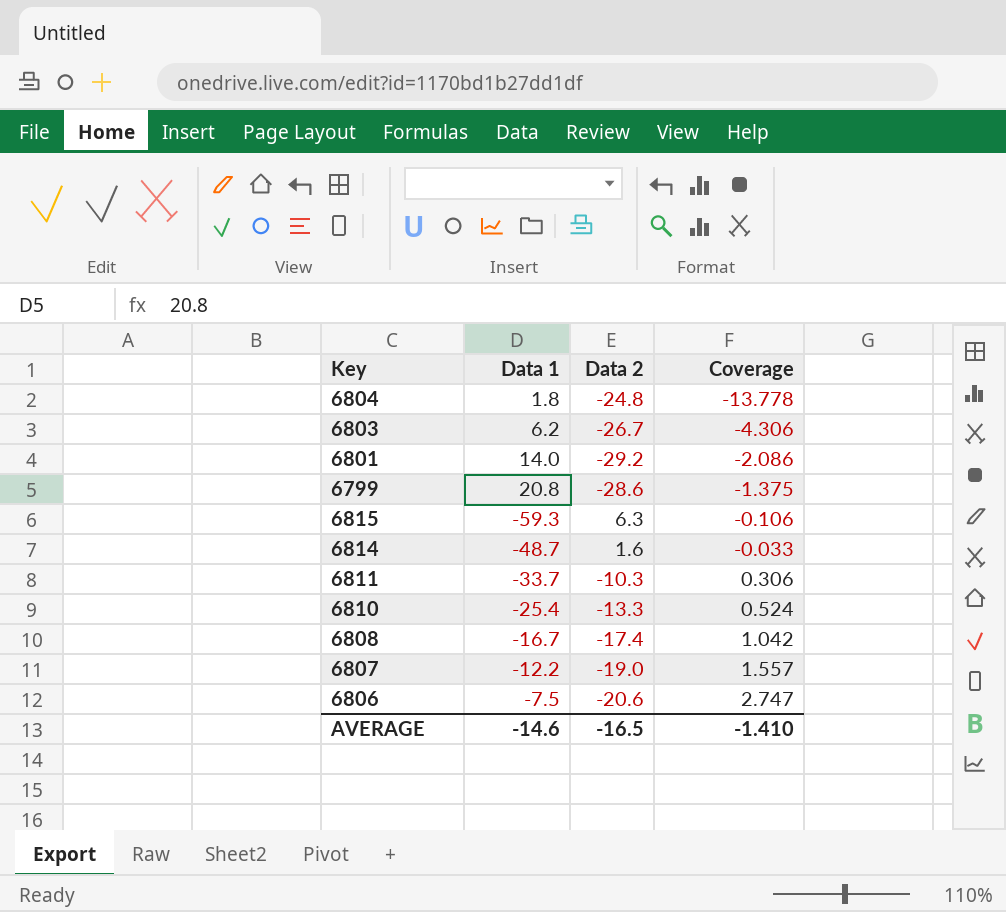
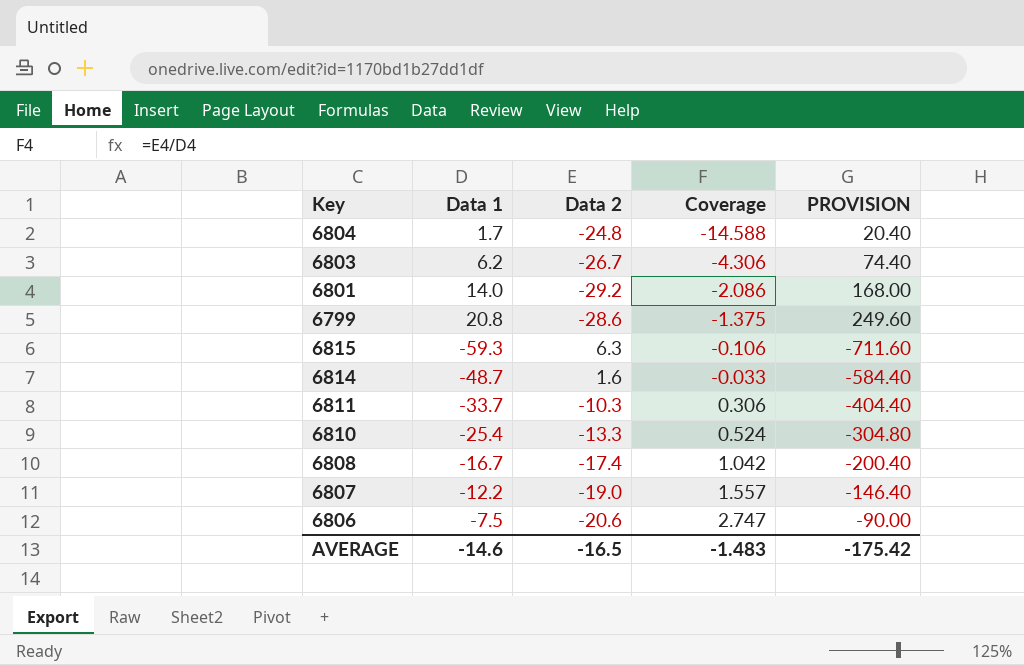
column PROVISION | formula: none -> [Data 1] * 12
6804 | Data 1: 1.8 -> 1.7
6804 | Coverage: -13.778 -> -14.588
AVERAGE | Coverage: -1.410 -> -1.483

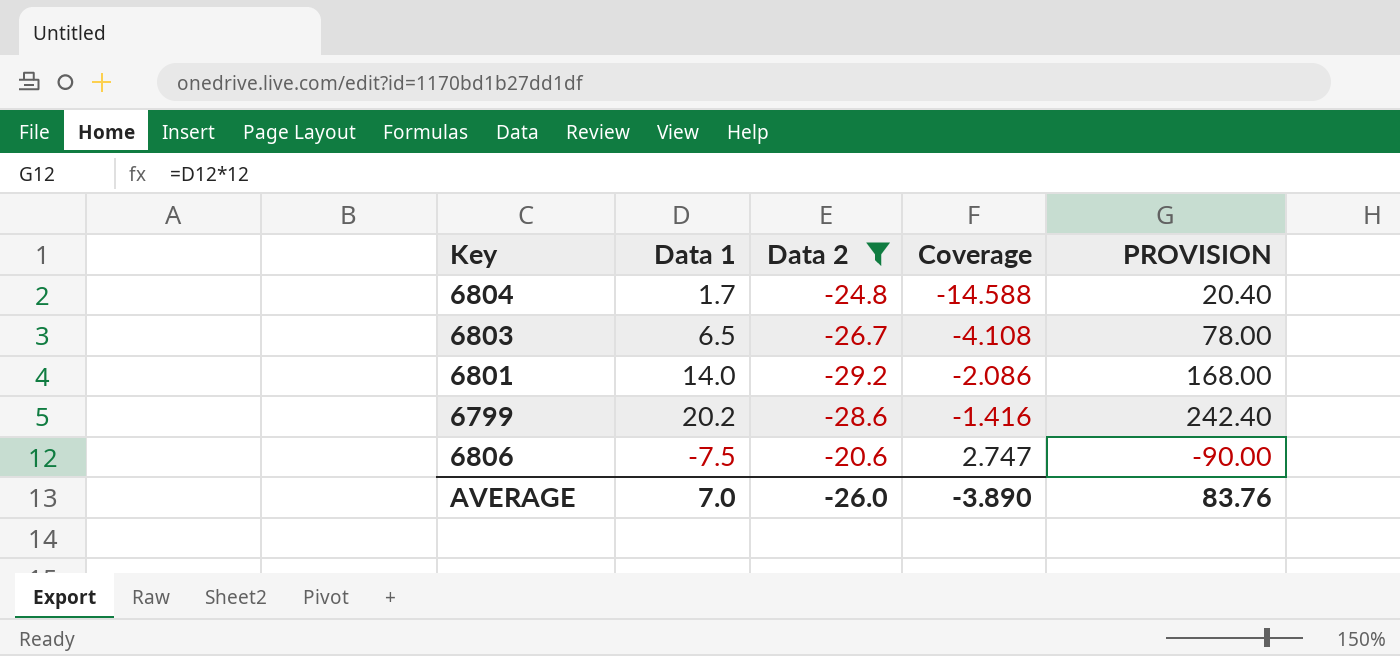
filter: none -> Data 2 <= -20.6
6803 | Data 1: 6.2 -> 6.5
6803 | Coverage: -4.306 -> -4.108
6803 | PROVISION: 74.40 -> 78.00
6799 | Data 1: 20.8 -> 20.2
6799 | Coverage: -1.375 -> -1.416
6799 | PROVISION: 249.60 -> 242.40
AVERAGE | Data 1: -14.6 -> 7.0
AVERAGE | Data 2: -16.5 -> -26.0
AVERAGE | Coverage: -1.483 -> -3.890
AVERAGE | PROVISION: -175.42 -> 83.76

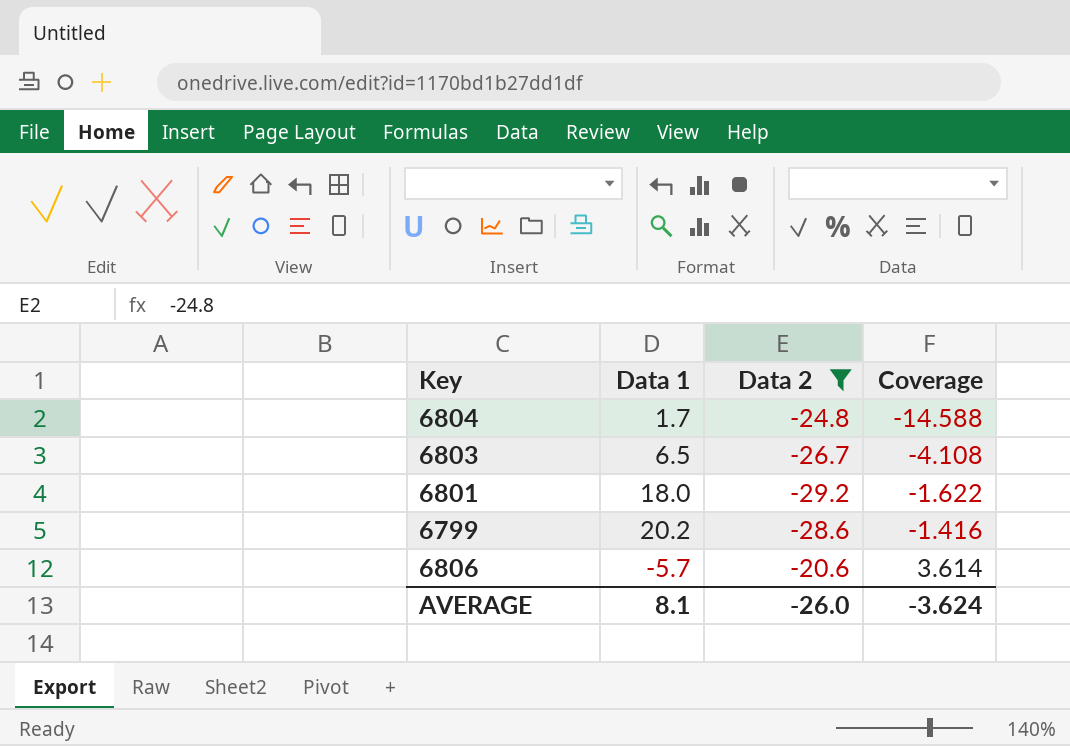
column PROVISION | formula: [Data 1] * 12 -> none
6801 | Data 1: 14.0 -> 18.0
6801 | Coverage: -2.086 -> -1.622
6806 | Data 1: -7.5 -> -5.7
6806 | Coverage: 2.747 -> 3.614
AVERAGE | Data 1: 7.0 -> 8.1
AVERAGE | Coverage: -3.890 -> -3.624

